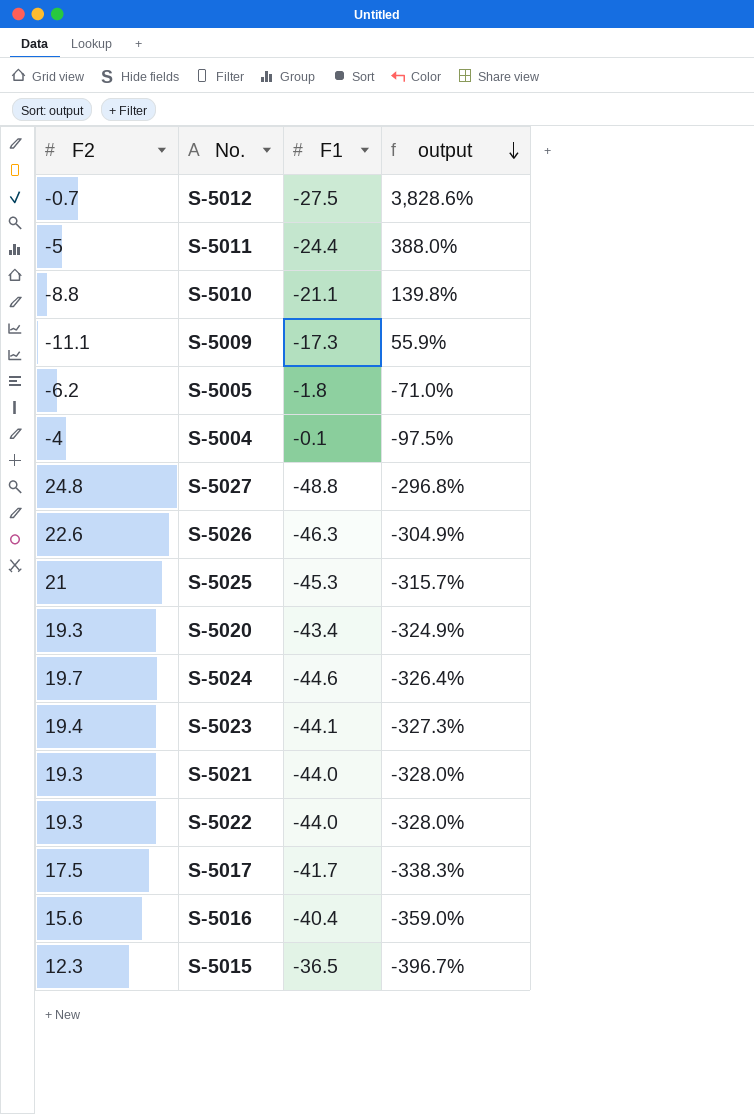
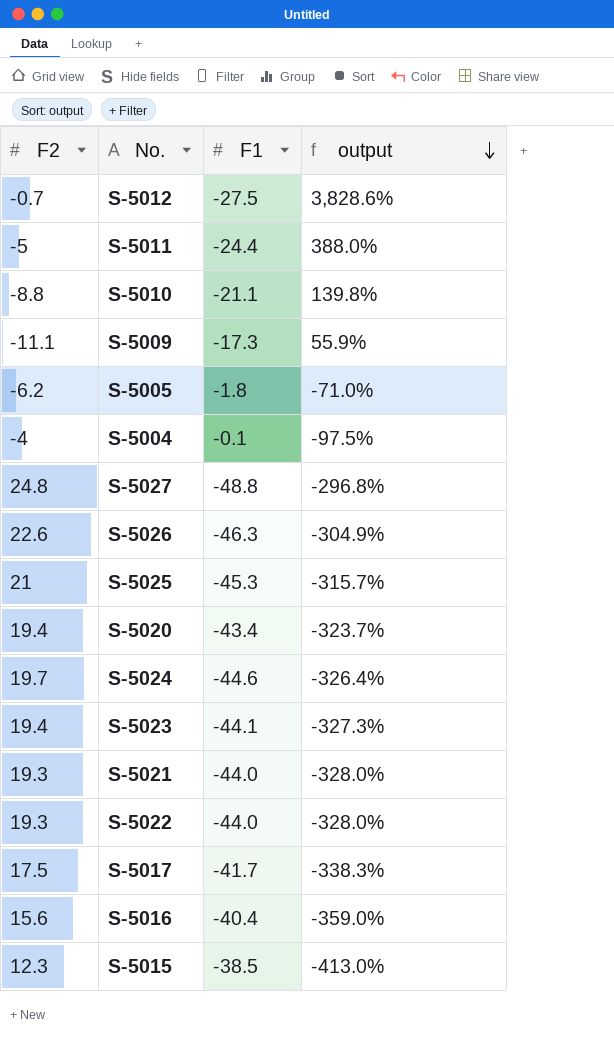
S-5020 | F2: 19.3 -> 19.4
S-5020 | output: -324.9% -> -323.7%
S-5015 | F1: -36.5 -> -38.5
S-5015 | output: -396.7% -> -413.0%

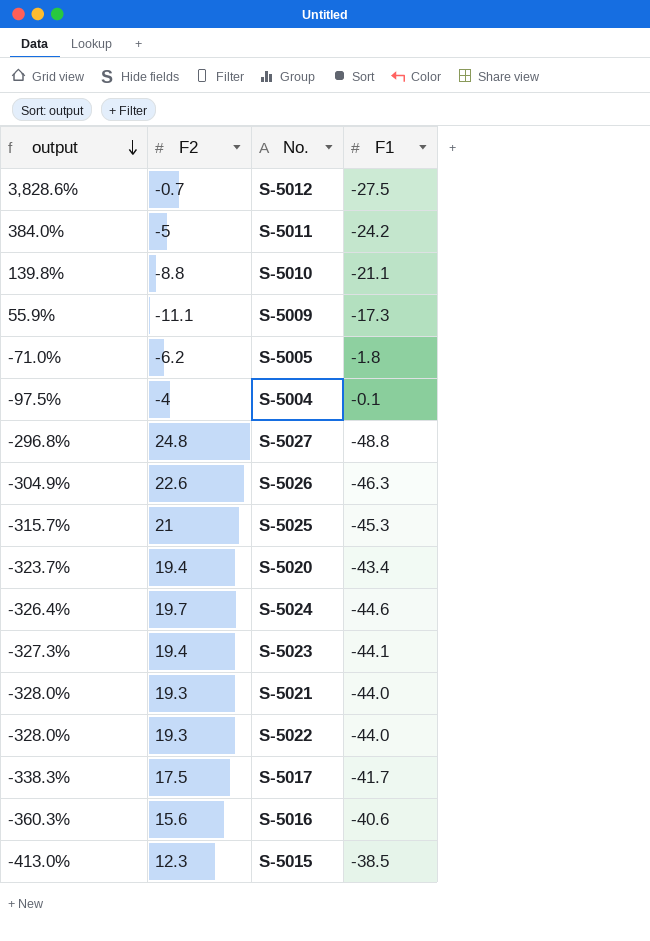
column output | position: 4 -> 1
S-5011 | output: 388.0% -> 384.0%
S-5011 | F1: -24.4 -> -24.2
S-5016 | output: -359.0% -> -360.3%
S-5016 | F1: -40.4 -> -40.6

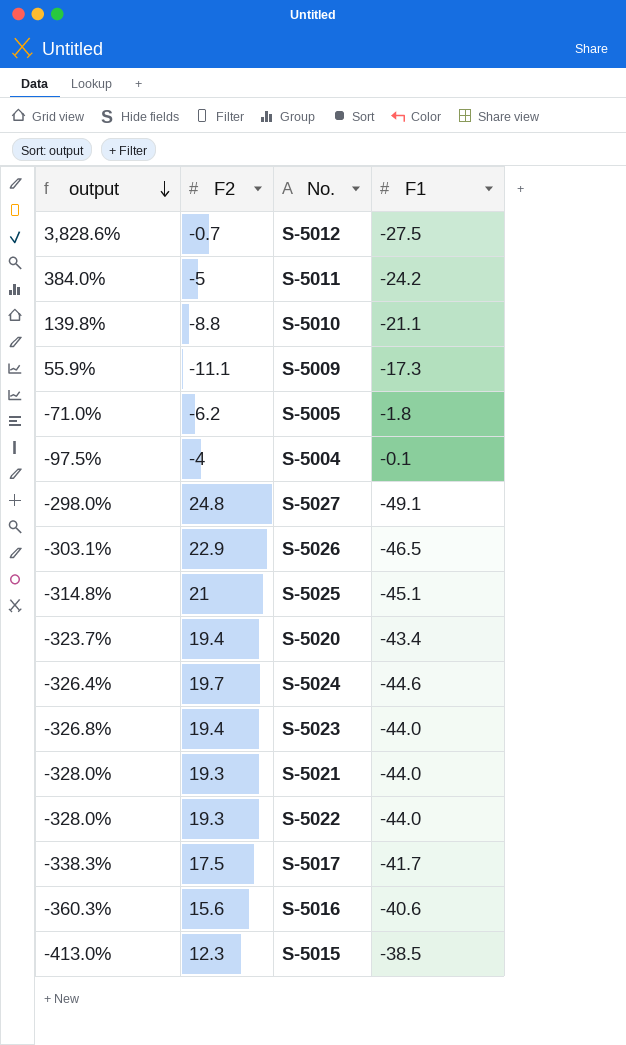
S-5027 | output: -296.8% -> -298.0%
S-5027 | F1: -48.8 -> -49.1
S-5026 | output: -304.9% -> -303.1%
S-5026 | F2: 22.6 -> 22.9
S-5026 | F1: -46.3 -> -46.5
S-5025 | output: -315.7% -> -314.8%
S-5025 | F1: -45.3 -> -45.1
S-5023 | output: -327.3% -> -326.8%
S-5023 | F1: -44.1 -> -44.0

